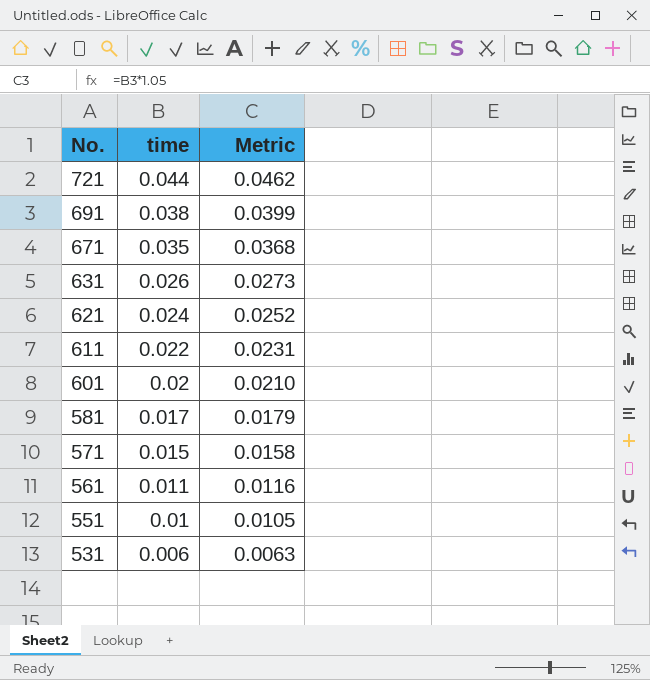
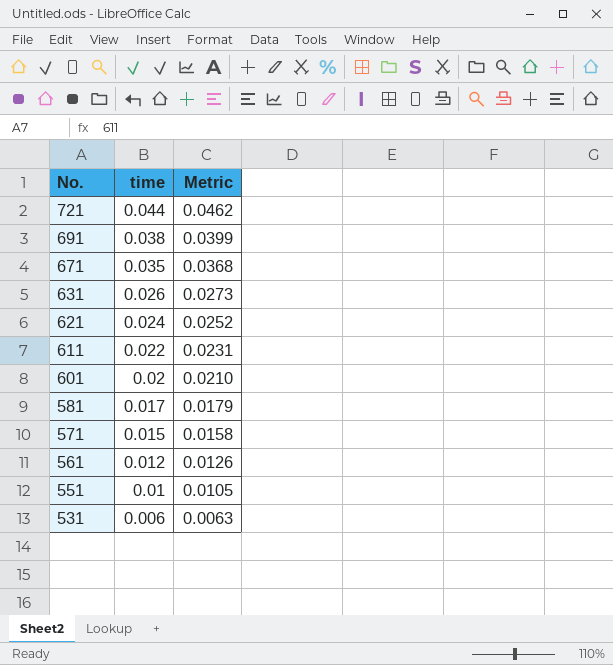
561 | time: 0.011 -> 0.012
561 | Metric: 0.0116 -> 0.0126

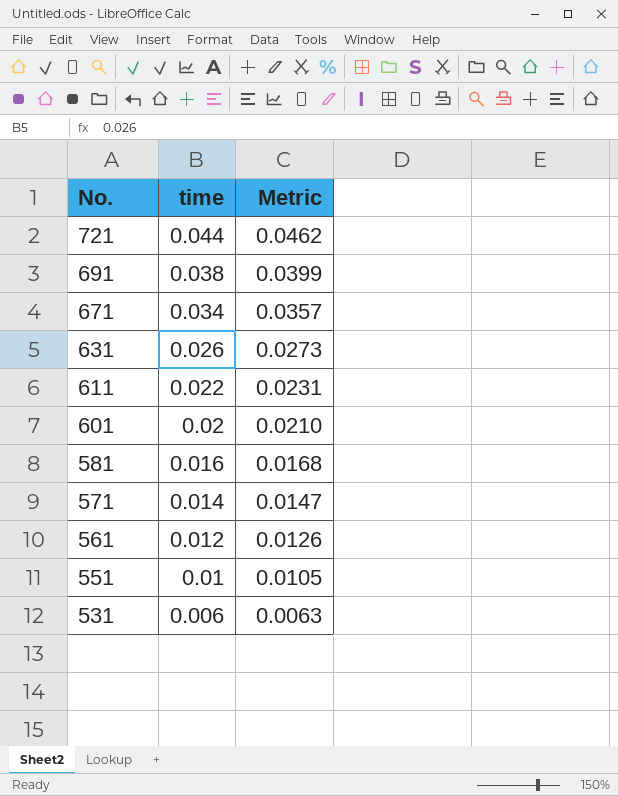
row 621: 0.024 | 0.0252 -> none
671 | time: 0.035 -> 0.034
671 | Metric: 0.0368 -> 0.0357
581 | time: 0.017 -> 0.016
581 | Metric: 0.0179 -> 0.0168
571 | time: 0.015 -> 0.014
571 | Metric: 0.0158 -> 0.0147

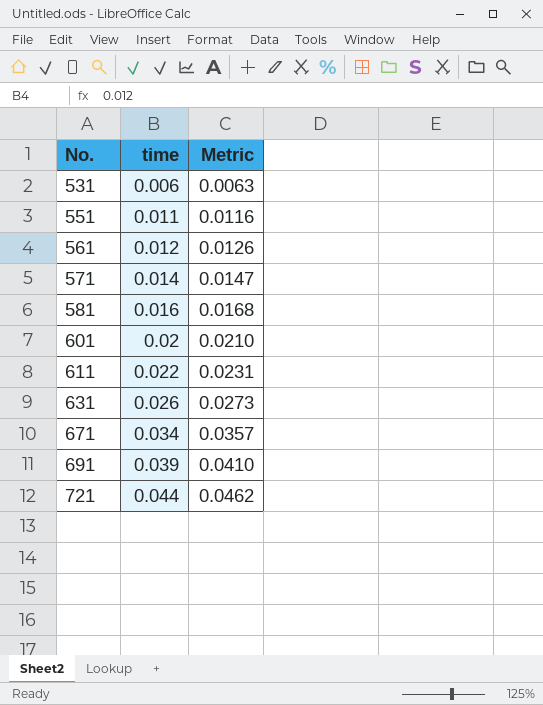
row order: No. descending -> No. ascending
551 | time: 0.01 -> 0.011
551 | Metric: 0.0105 -> 0.0116
691 | time: 0.038 -> 0.039
691 | Metric: 0.0399 -> 0.0410

